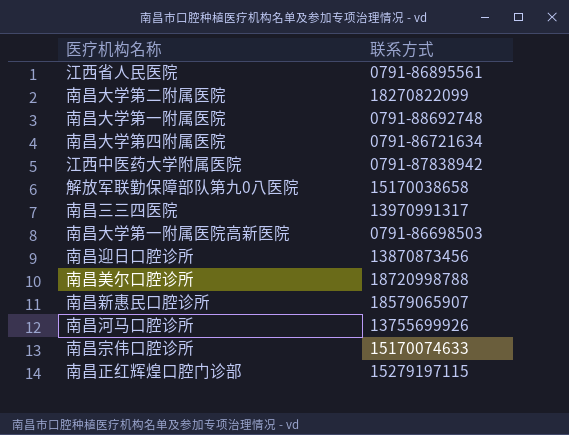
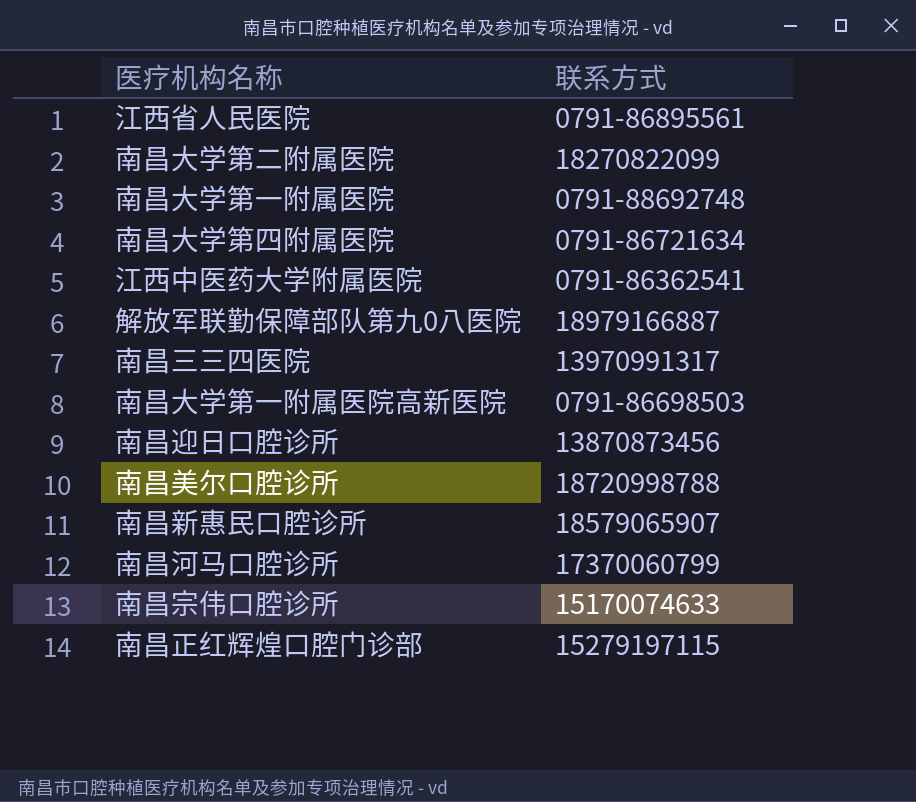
江西中医药大学附属医院 | 联系方式: 0791-87838942 -> 0791-86362541
解放军联勤保障部队第九0八医院 | 联系方式: 15170038658 -> 18979166887
南昌河马口腔诊所 | 联系方式: 13755699926 -> 17370060799

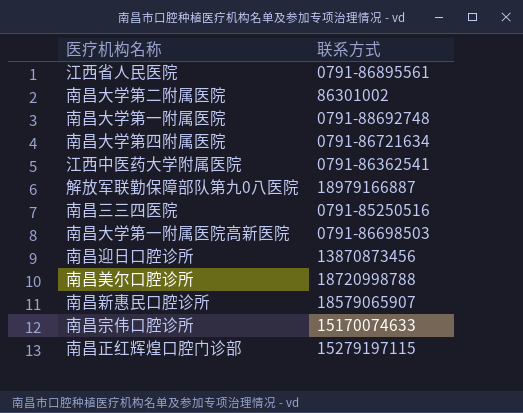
row 南昌河马口腔诊所: 17370060799 -> none
南昌大学第二附属医院 | 联系方式: 18270822099 -> 86301002
南昌三三四医院 | 联系方式: 13970991317 -> 0791-85250516

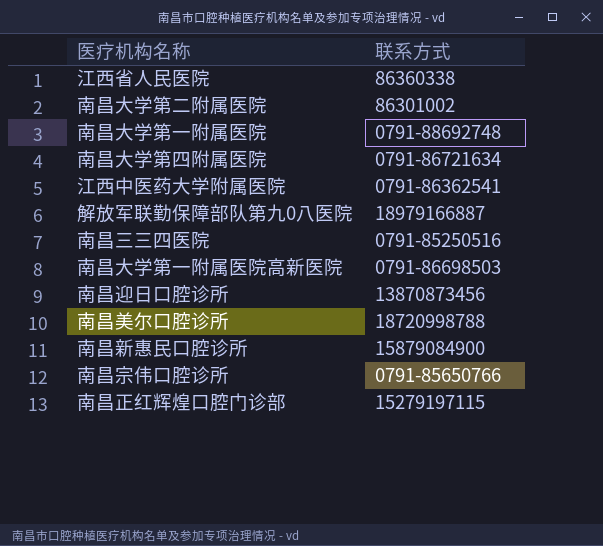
江西省人民医院 | 联系方式: 0791-86895561 -> 86360338
南昌新惠民口腔诊所 | 联系方式: 18579065907 -> 15879084900
南昌宗伟口腔诊所 | 联系方式: 15170074633 -> 0791-85650766

